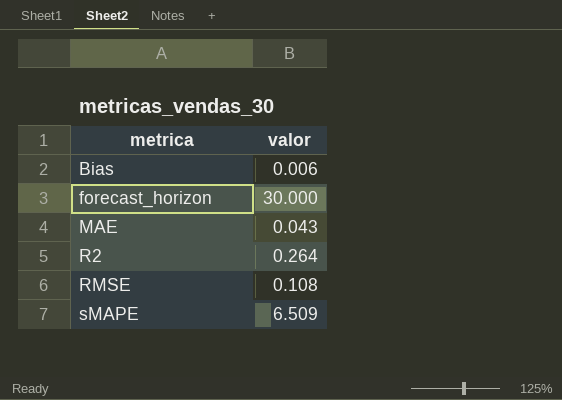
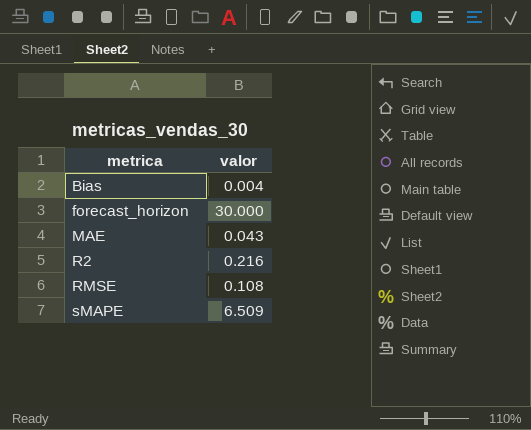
Bias | valor: 0.006 -> 0.004
R2 | valor: 0.264 -> 0.216

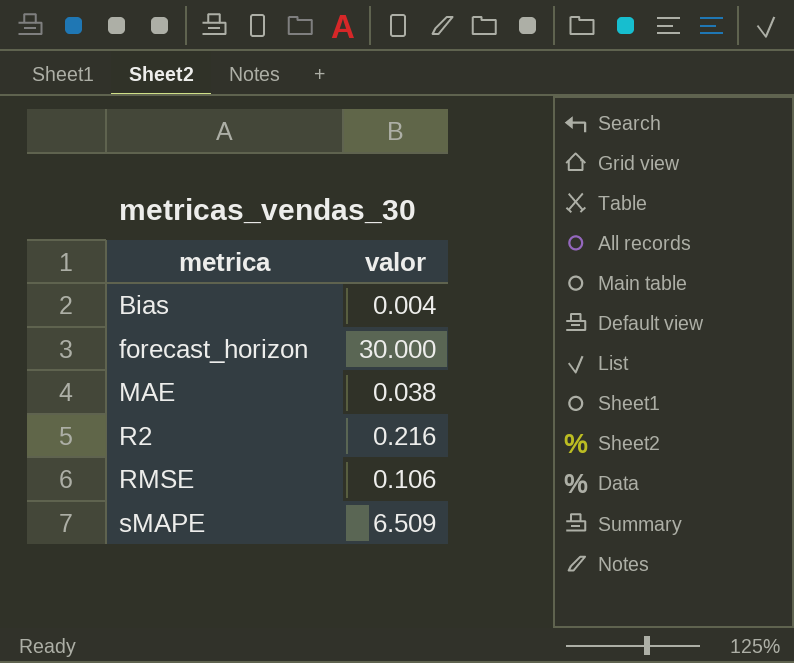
MAE | valor: 0.043 -> 0.038
RMSE | valor: 0.108 -> 0.106

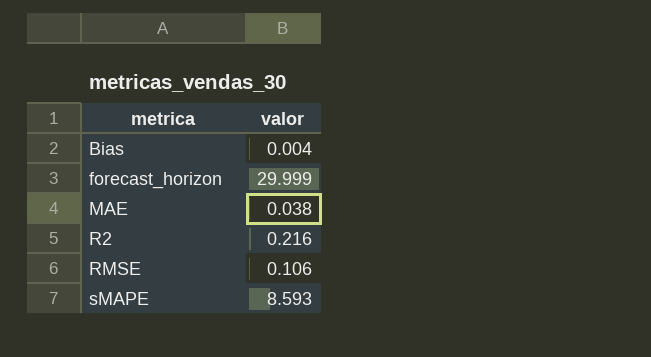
forecast_horizon | valor: 30.000 -> 29.999
sMAPE | valor: 6.509 -> 8.593

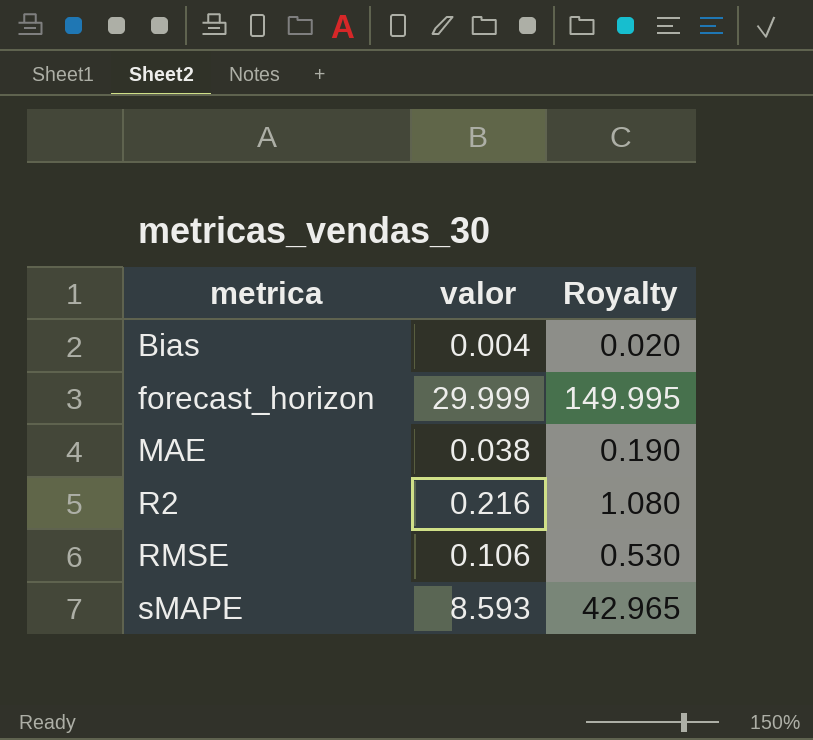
column Royalty | formula: none -> [valor] * 5

